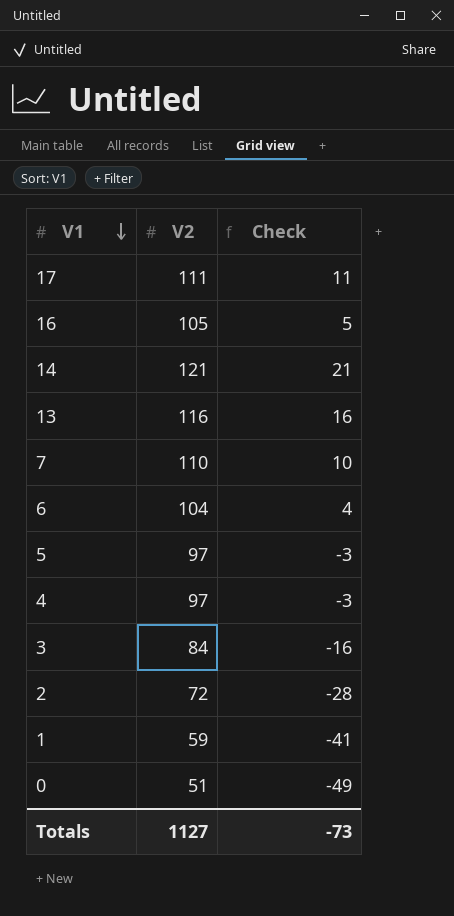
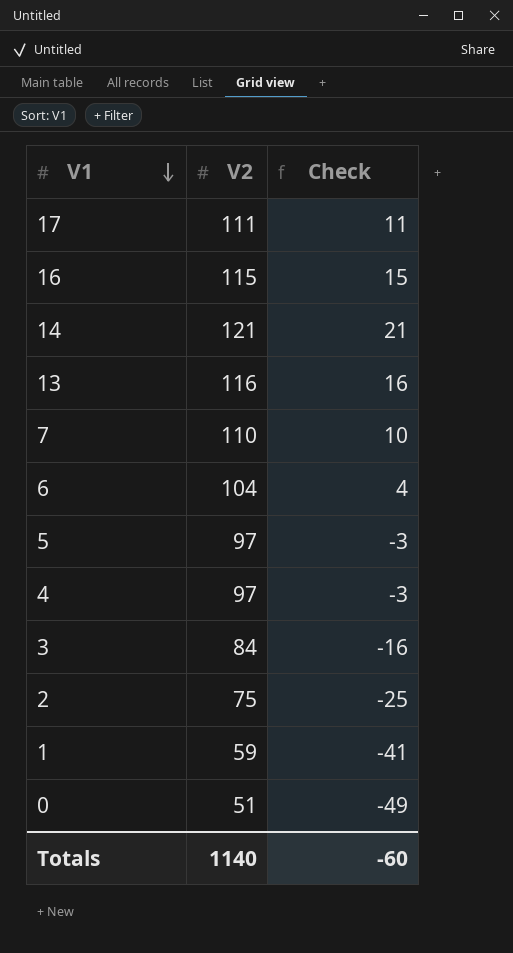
16 | V2: 105 -> 115
16 | Check: 5 -> 15
2 | V2: 72 -> 75
2 | Check: -28 -> -25
Totals | V2: 1127 -> 1140
Totals | Check: -73 -> -60

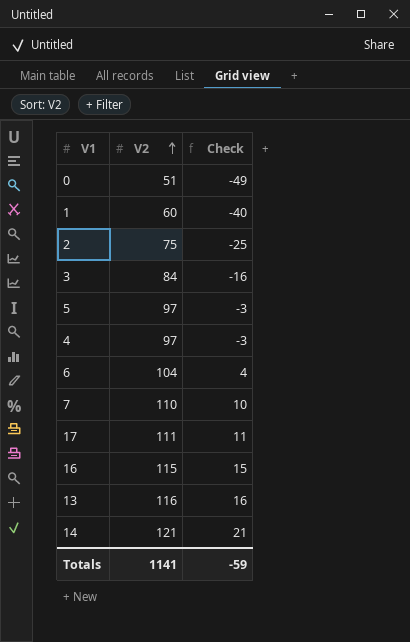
row order: V1 descending -> V2 ascending
1 | V2: 59 -> 60
1 | Check: -41 -> -40
Totals | V2: 1140 -> 1141
Totals | Check: -60 -> -59

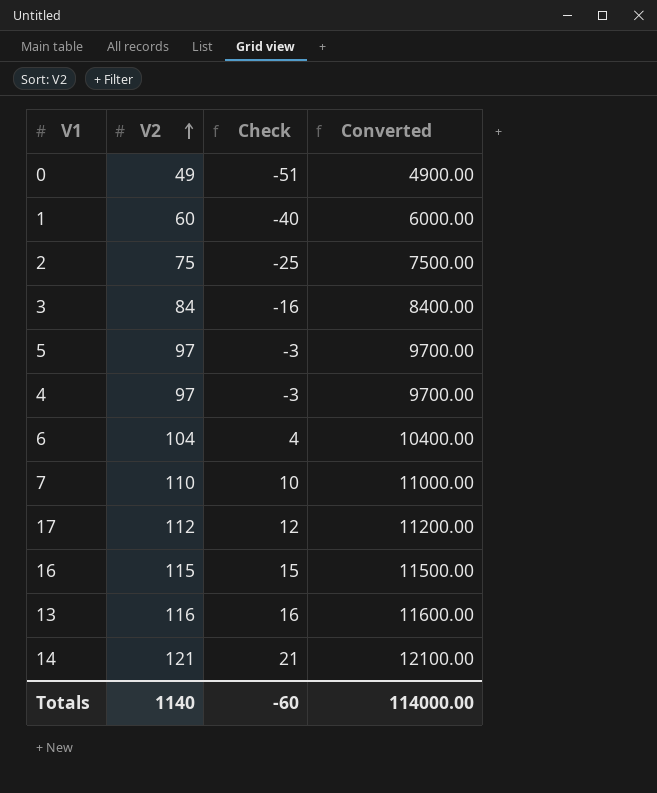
column Converted | formula: none -> [V2] * 100
0 | V2: 51 -> 49
0 | Check: -49 -> -51
17 | V2: 111 -> 112
17 | Check: 11 -> 12
Totals | V2: 1141 -> 1140
Totals | Check: -59 -> -60

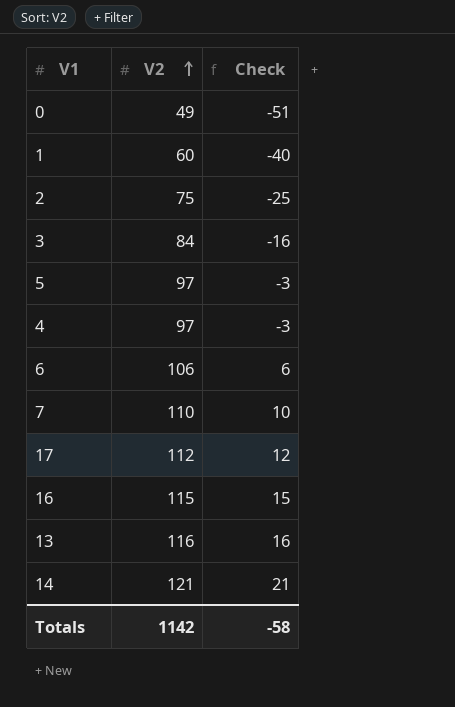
column Converted | formula: [V2] * 100 -> none
6 | V2: 104 -> 106
6 | Check: 4 -> 6
Totals | V2: 1140 -> 1142
Totals | Check: -60 -> -58

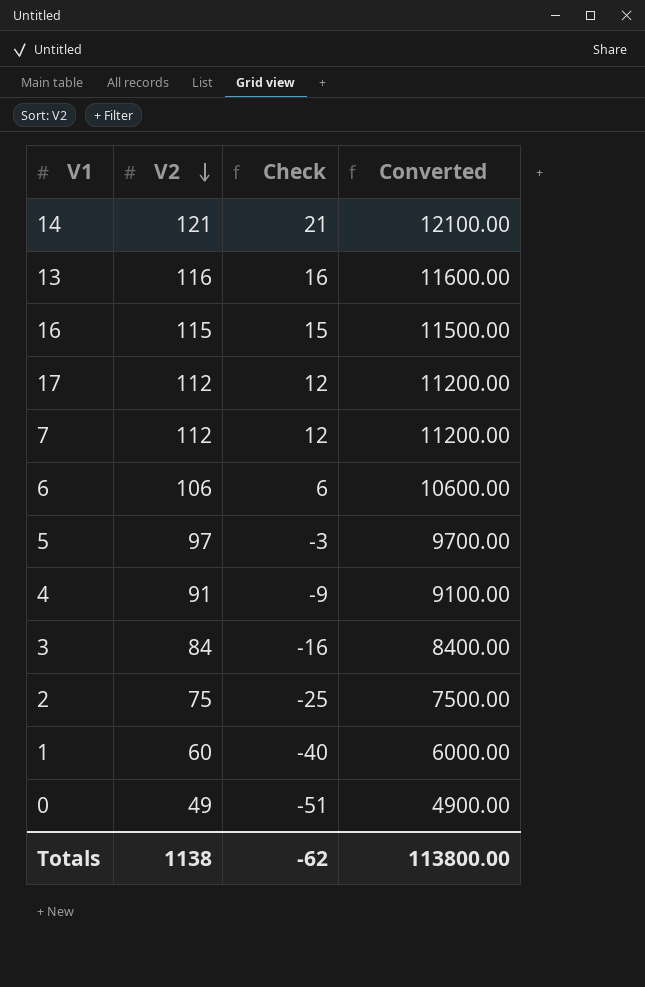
row order: V2 ascending -> V2 descending
column Converted | formula: none -> [V2] * 100
7 | V2: 110 -> 112
7 | Check: 10 -> 12
4 | V2: 97 -> 91
4 | Check: -3 -> -9
Totals | V2: 1142 -> 1138
Totals | Check: -58 -> -62

